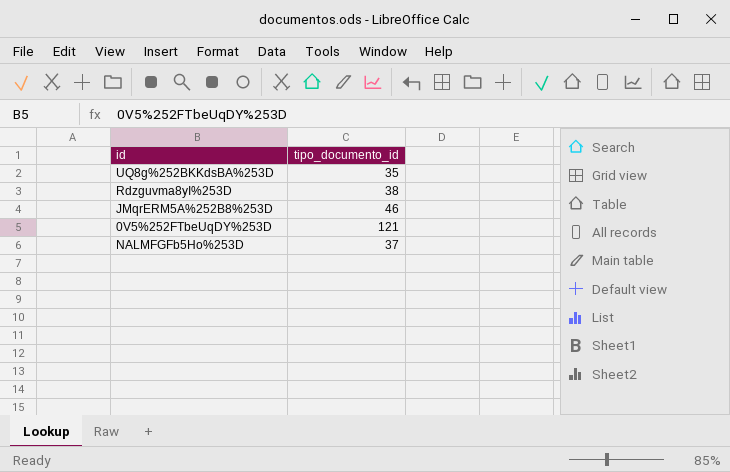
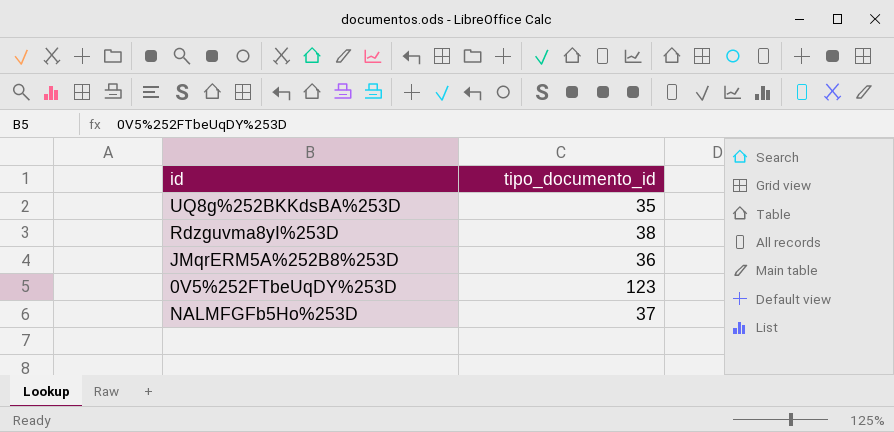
JMqrERM5A%252B8%253D | tipo_documento_id: 46 -> 36
0V5%252FTbeUqDY%253D | tipo_documento_id: 121 -> 123

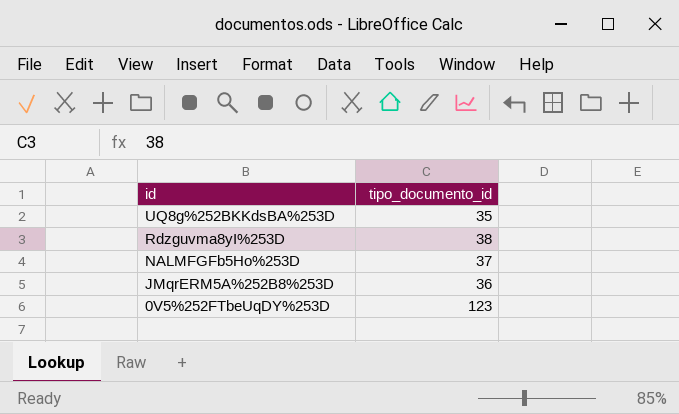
row order: none -> id descending

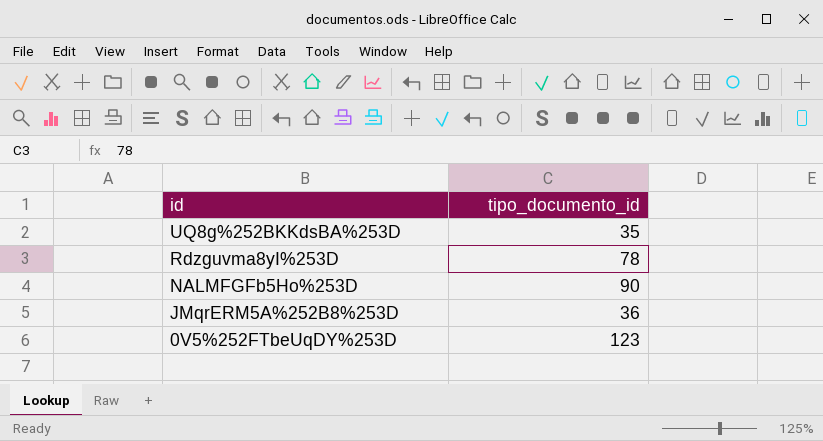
Rdzguvma8yI%253D | tipo_documento_id: 38 -> 78
NALMFGFb5Ho%253D | tipo_documento_id: 37 -> 90

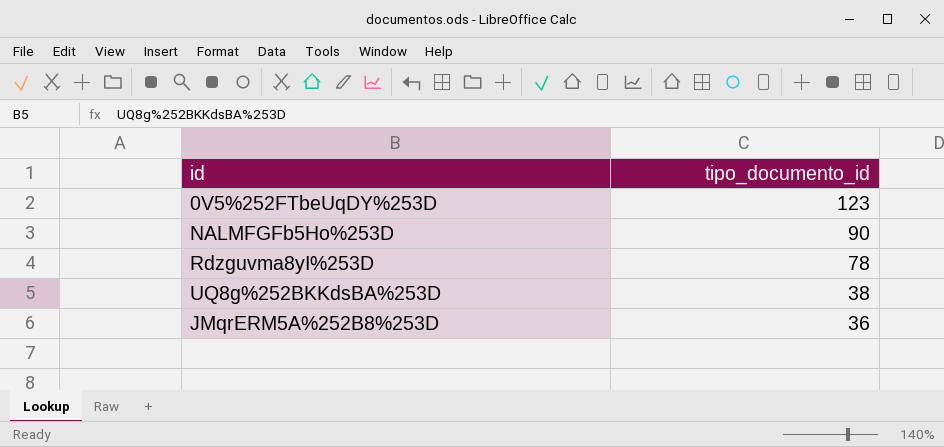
row order: id descending -> tipo_documento_id descending
UQ8g%252BKKdsBA%253D | tipo_documento_id: 35 -> 38

